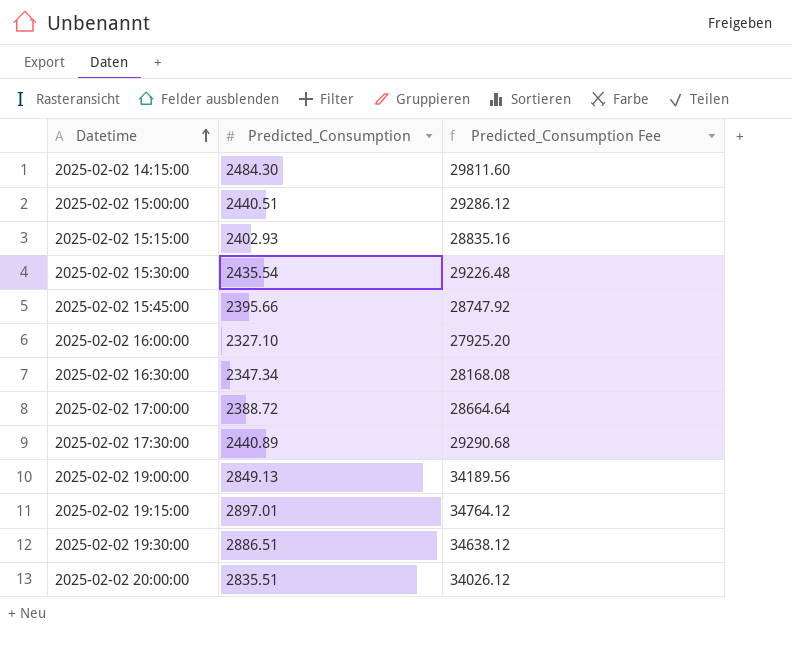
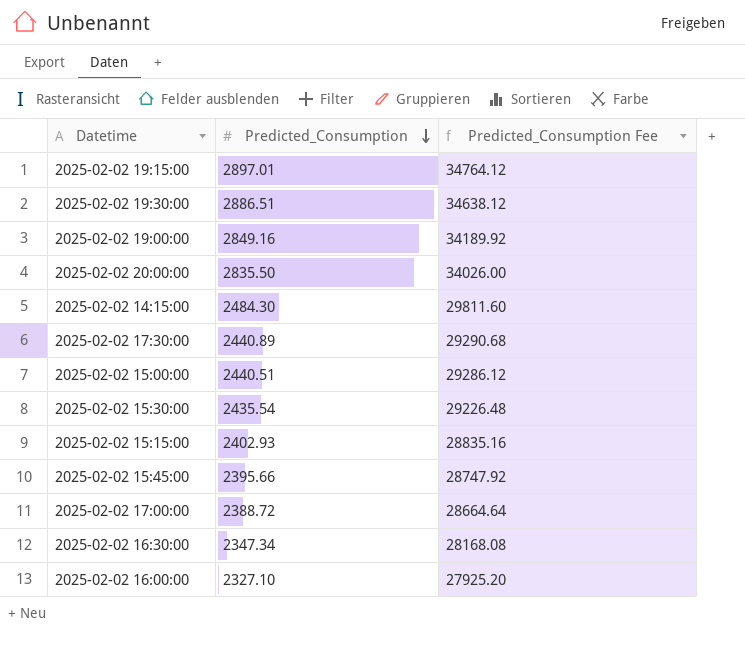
row order: Datetime ascending -> Predicted_Consumption descending
2025-02-02 19:00:00 | Predicted_Consumption: 2849.13 -> 2849.16
2025-02-02 19:00:00 | Predicted_Consumption Fee: 34189.56 -> 34189.92
2025-02-02 20:00:00 | Predicted_Consumption: 2835.51 -> 2835.50
2025-02-02 20:00:00 | Predicted_Consumption Fee: 34026.12 -> 34026.00

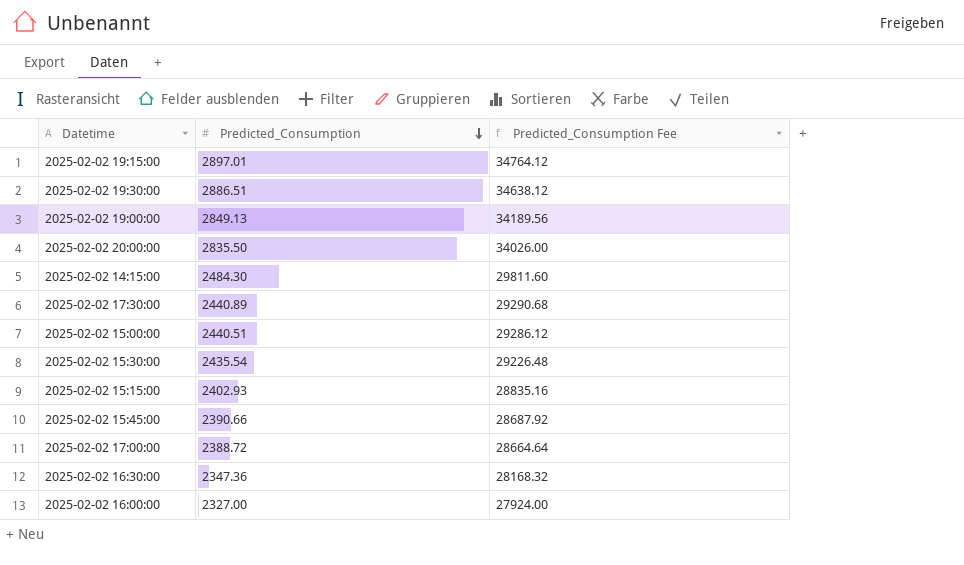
2025-02-02 19:00:00 | Predicted_Consumption: 2849.16 -> 2849.13
2025-02-02 19:00:00 | Predicted_Consumption Fee: 34189.92 -> 34189.56
2025-02-02 15:45:00 | Predicted_Consumption: 2395.66 -> 2390.66
2025-02-02 15:45:00 | Predicted_Consumption Fee: 28747.92 -> 28687.92
2025-02-02 16:30:00 | Predicted_Consumption: 2347.34 -> 2347.36
2025-02-02 16:30:00 | Predicted_Consumption Fee: 28168.08 -> 28168.32
2025-02-02 16:00:00 | Predicted_Consumption: 2327.10 -> 2327.00
2025-02-02 16:00:00 | Predicted_Consumption Fee: 27925.20 -> 27924.00

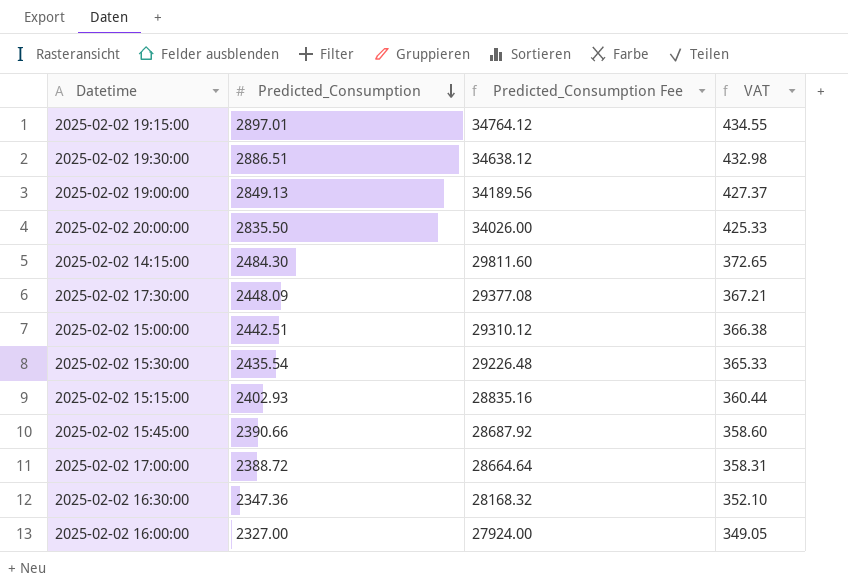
column VAT | formula: none -> [Predicted_Consumption] * 0.15
2025-02-02 17:30:00 | Predicted_Consumption: 2440.89 -> 2448.09
2025-02-02 17:30:00 | Predicted_Consumption Fee: 29290.68 -> 29377.08
2025-02-02 15:00:00 | Predicted_Consumption: 2440.51 -> 2442.51
2025-02-02 15:00:00 | Predicted_Consumption Fee: 29286.12 -> 29310.12

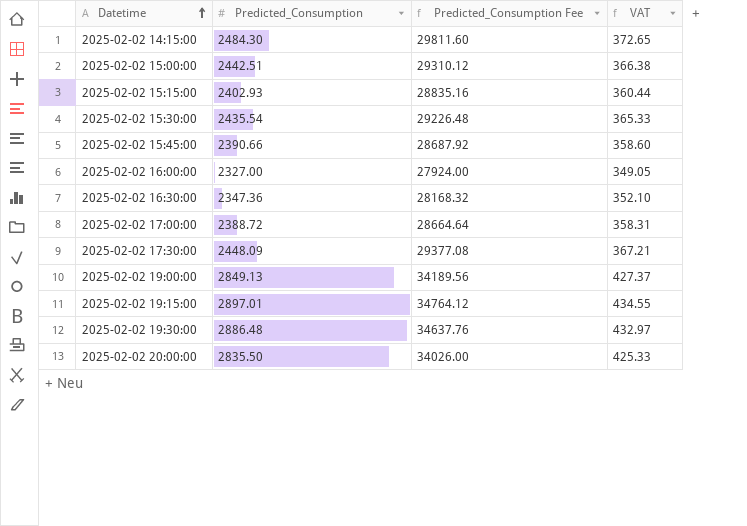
row order: Predicted_Consumption descending -> Datetime ascending
2025-02-02 19:30:00 | Predicted_Consumption: 2886.51 -> 2886.48
2025-02-02 19:30:00 | Predicted_Consumption Fee: 34638.12 -> 34637.76
2025-02-02 19:30:00 | VAT: 432.98 -> 432.97

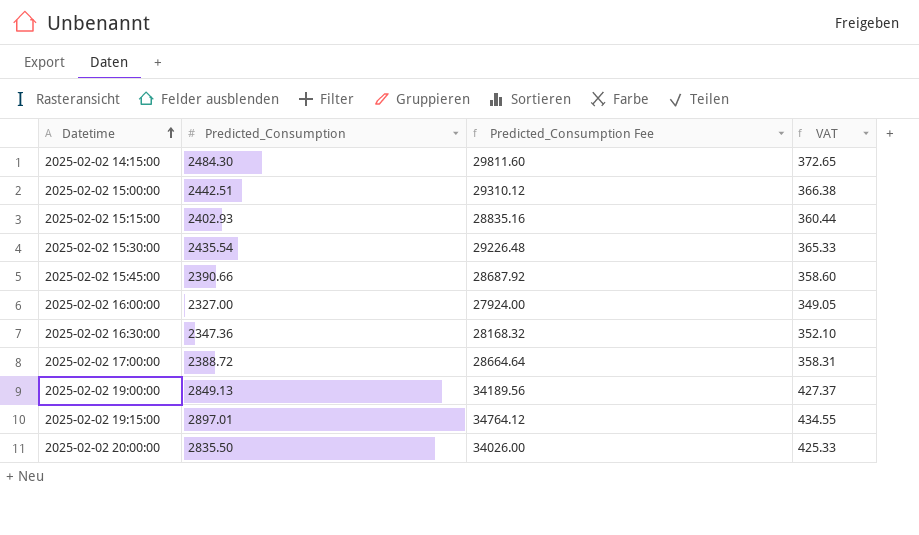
row 2025-02-02 17:30:00: 2448.09 | 29377.08 | 367.21 -> none
row 2025-02-02 19:30:00: 2886.48 | 34637.76 | 432.97 -> none

